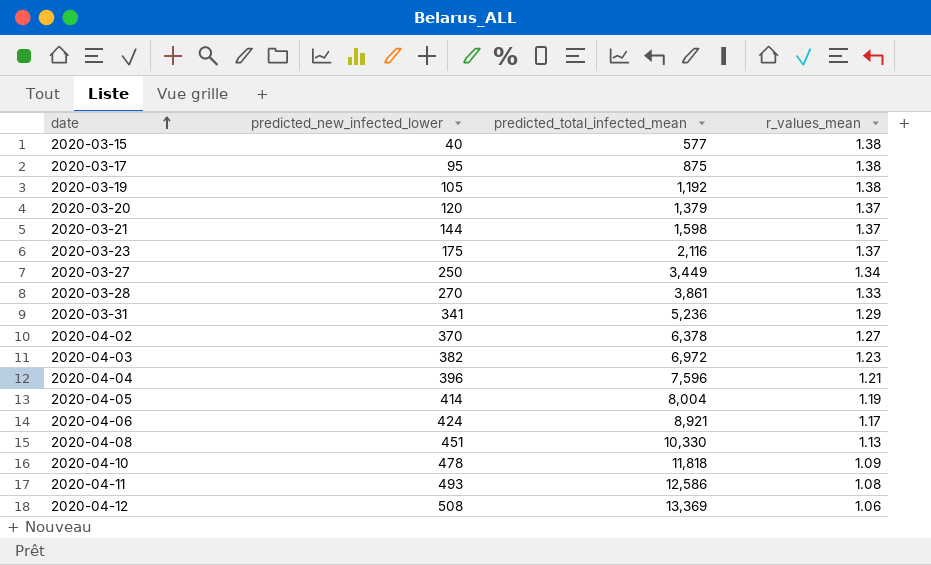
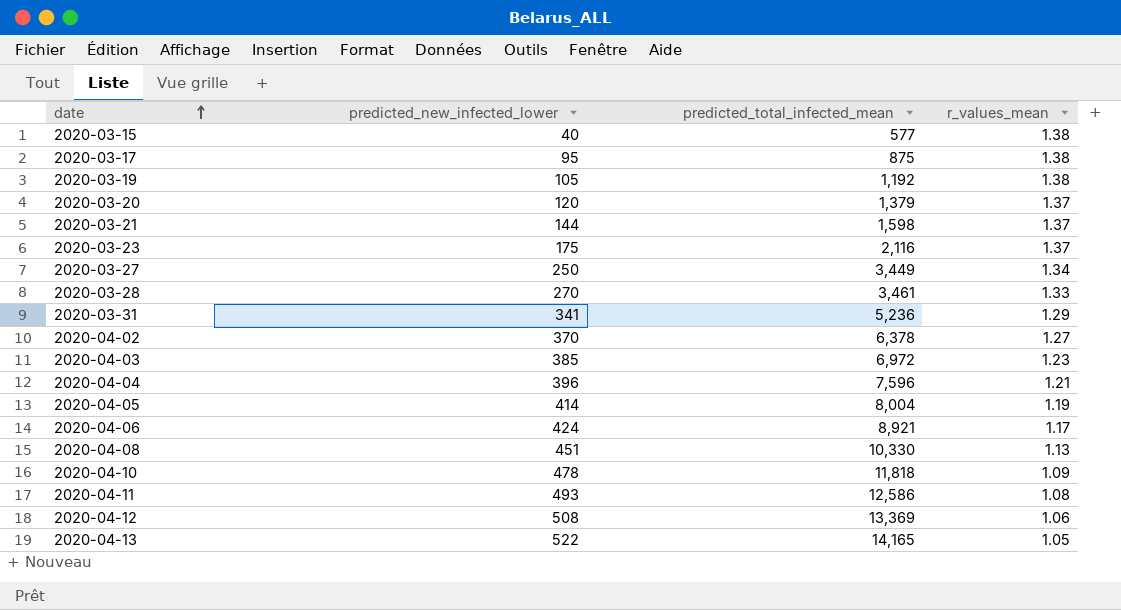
2020-03-28 | predicted_total_infected_mean: 3,861 -> 3,461
2020-04-03 | predicted_new_infected_lower: 382 -> 385
row 2020-04-13: none -> 522 | 14,165 | 1.05

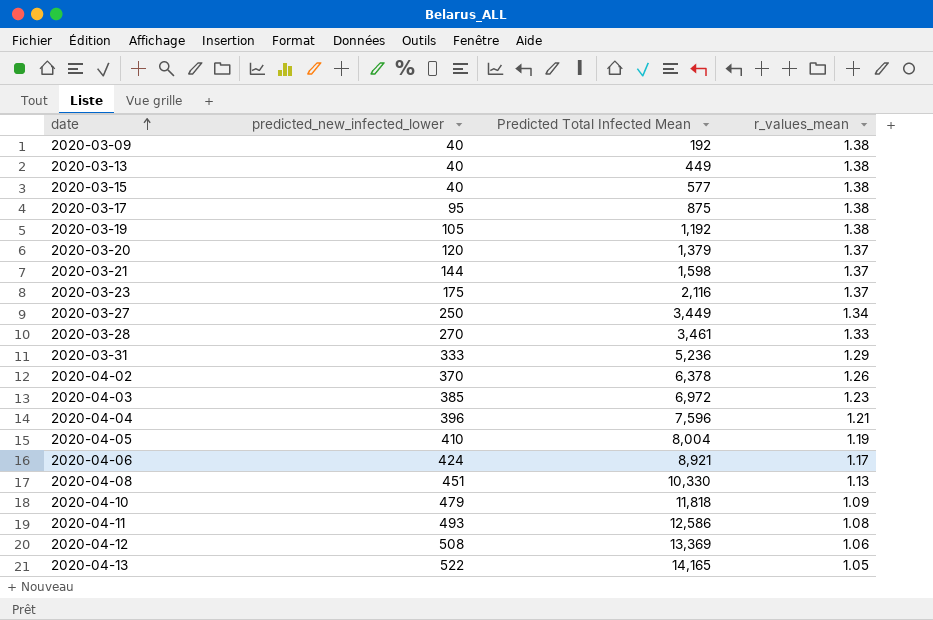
column name: predicted_total_infected_mean -> Predicted Total Infected Mean
row 2020-03-09: none -> 40 | 192 | 1.38
row 2020-03-13: none -> 40 | 449 | 1.38
2020-03-31 | predicted_new_infected_lower: 341 -> 333
2020-04-02 | r_values_mean: 1.27 -> 1.26
2020-04-05 | predicted_new_infected_lower: 414 -> 410
2020-04-10 | predicted_new_infected_lower: 478 -> 479

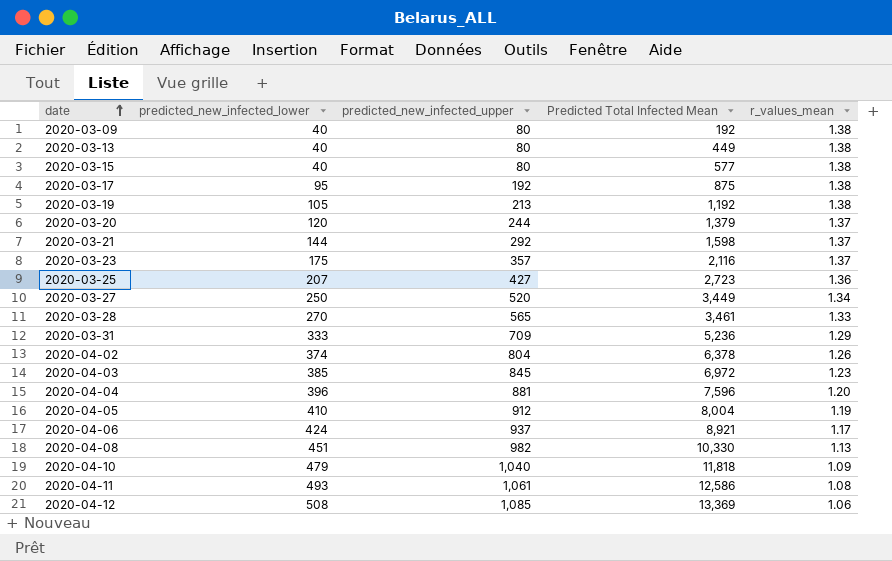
column predicted_new_infected_upper | position: none -> 3
row 2020-04-13: 522 | 14,165 | 1.05 -> none
row 2020-03-25: none -> 207 | 427 | 2,723 | 1.36
2020-04-02 | predicted_new_infected_lower: 370 -> 374
2020-04-04 | r_values_mean: 1.21 -> 1.20

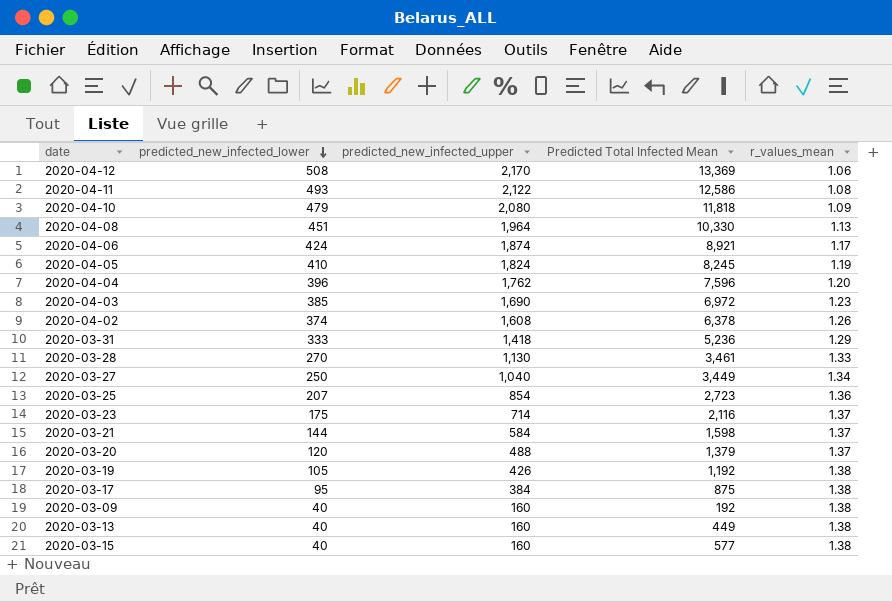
row order: date ascending -> predicted_new_infected_lower descending
2020-04-12 | predicted_new_infected_upper: 1,085 -> 2,170
2020-04-11 | predicted_new_infected_upper: 1,061 -> 2,122
2020-04-10 | predicted_new_infected_upper: 1,040 -> 2,080
2020-04-08 | predicted_new_infected_upper: 982 -> 1,964
2020-04-06 | predicted_new_infected_upper: 937 -> 1,874
2020-04-05 | predicted_new_infected_upper: 912 -> 1,824
2020-04-05 | Predicted Total Infected Mean: 8,004 -> 8,245
2020-04-04 | predicted_new_infected_upper: 881 -> 1,762
2020-04-03 | predicted_new_infected_upper: 845 -> 1,690
2020-04-02 | predicted_new_infected_upper: 804 -> 1,608
2020-03-31 | predicted_new_infected_upper: 709 -> 1,418
2020-03-28 | predicted_new_infected_upper: 565 -> 1,130
2020-03-27 | predicted_new_infected_upper: 520 -> 1,040
2020-03-25 | predicted_new_infected_upper: 427 -> 854
2020-03-23 | predicted_new_infected_upper: 357 -> 714
2020-03-21 | predicted_new_infected_upper: 292 -> 584
2020-03-20 | predicted_new_infected_upper: 244 -> 488
2020-03-19 | predicted_new_infected_upper: 213 -> 426
2020-03-17 | predicted_new_infected_upper: 192 -> 384
2020-03-09 | predicted_new_infected_upper: 80 -> 160
2020-03-13 | predicted_new_infected_upper: 80 -> 160
2020-03-15 | predicted_new_infected_upper: 80 -> 160

